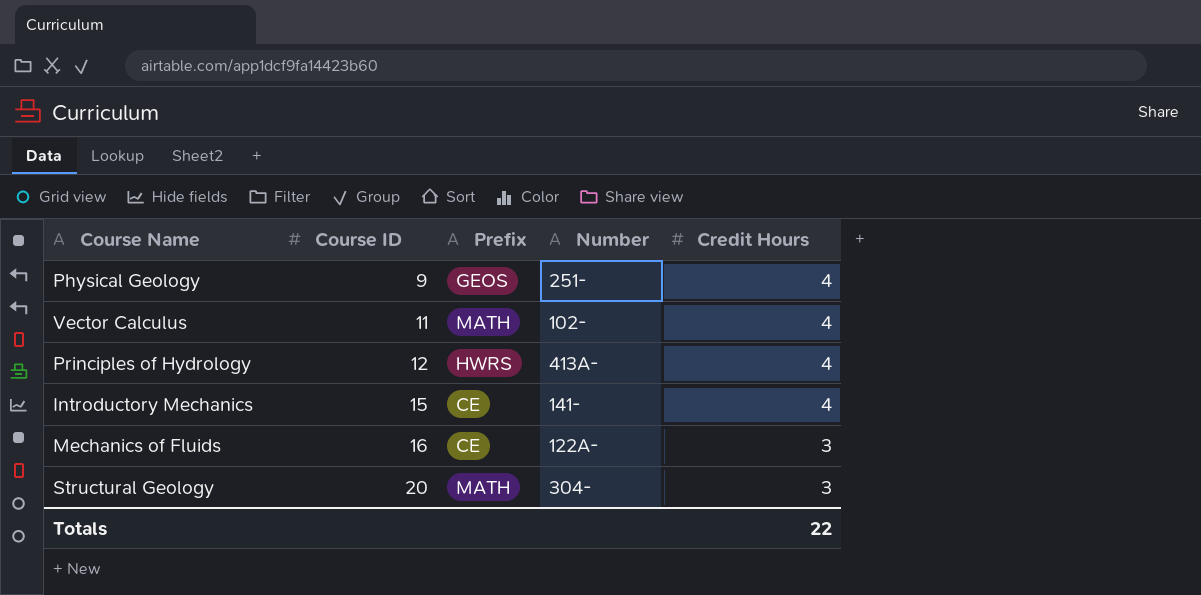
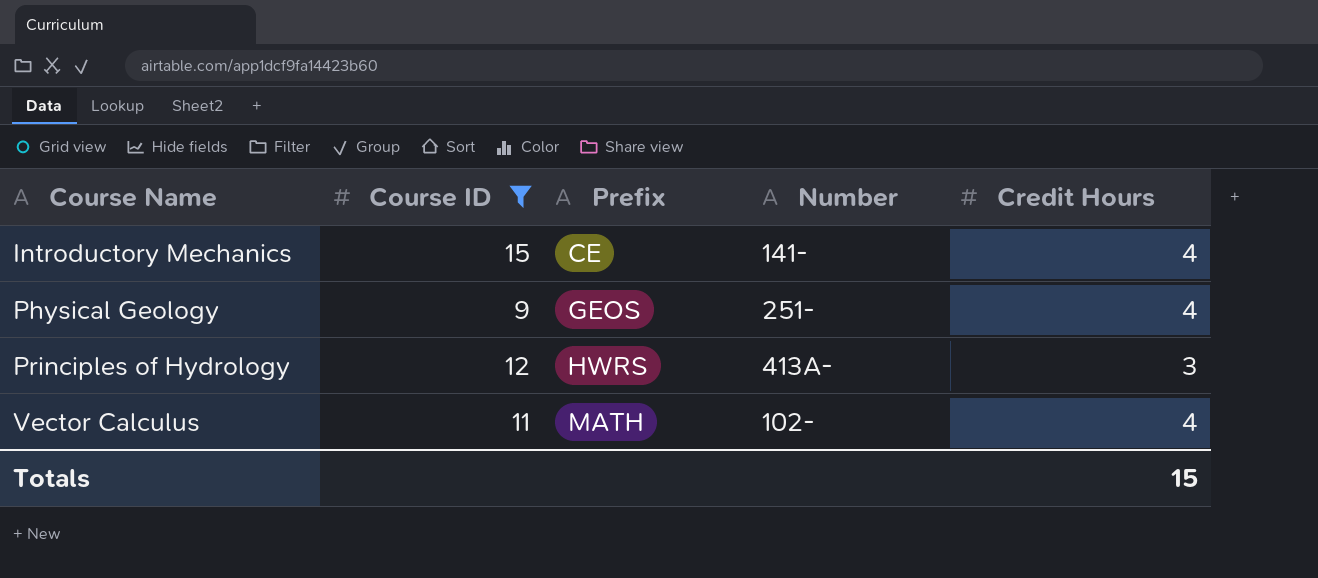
filter: none -> Course ID <= 15
row order: Course ID ascending -> Course Name ascending
Principles of Hydrology | Credit Hours: 4 -> 3
Totals | Credit Hours: 22 -> 15

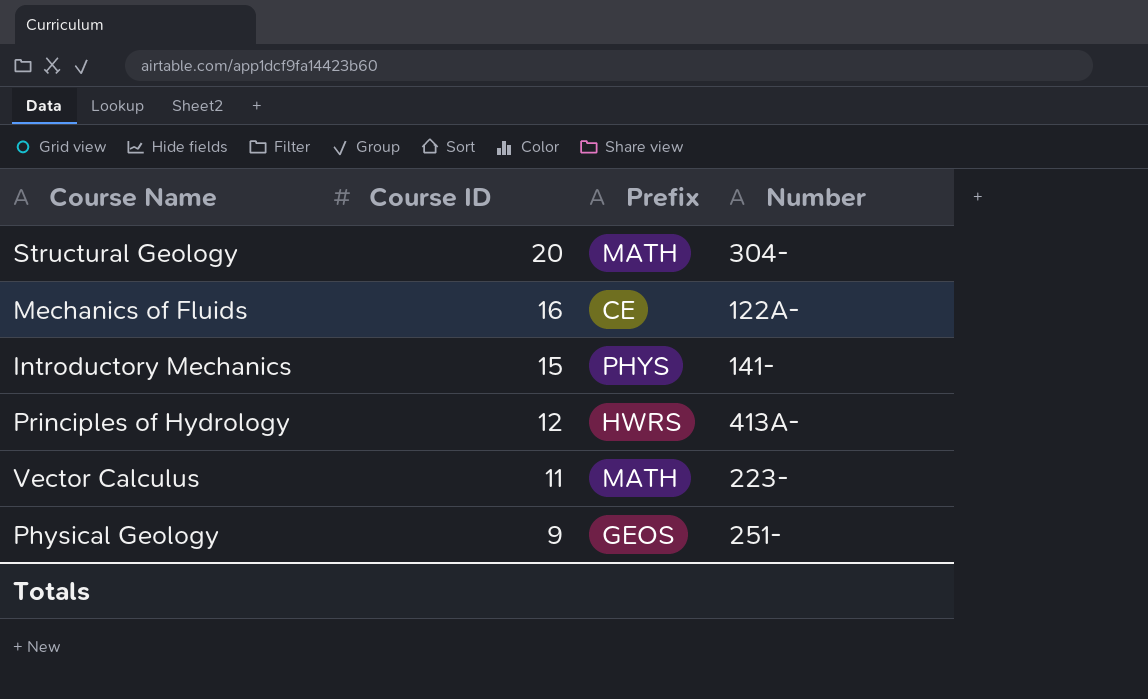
filter: Course ID <= 15 -> none
row order: Course Name ascending -> Course ID descending
column Credit Hours | position: 5 -> none
Introductory Mechanics | Prefix: CE -> PHYS
Vector Calculus | Number: 102- -> 223-

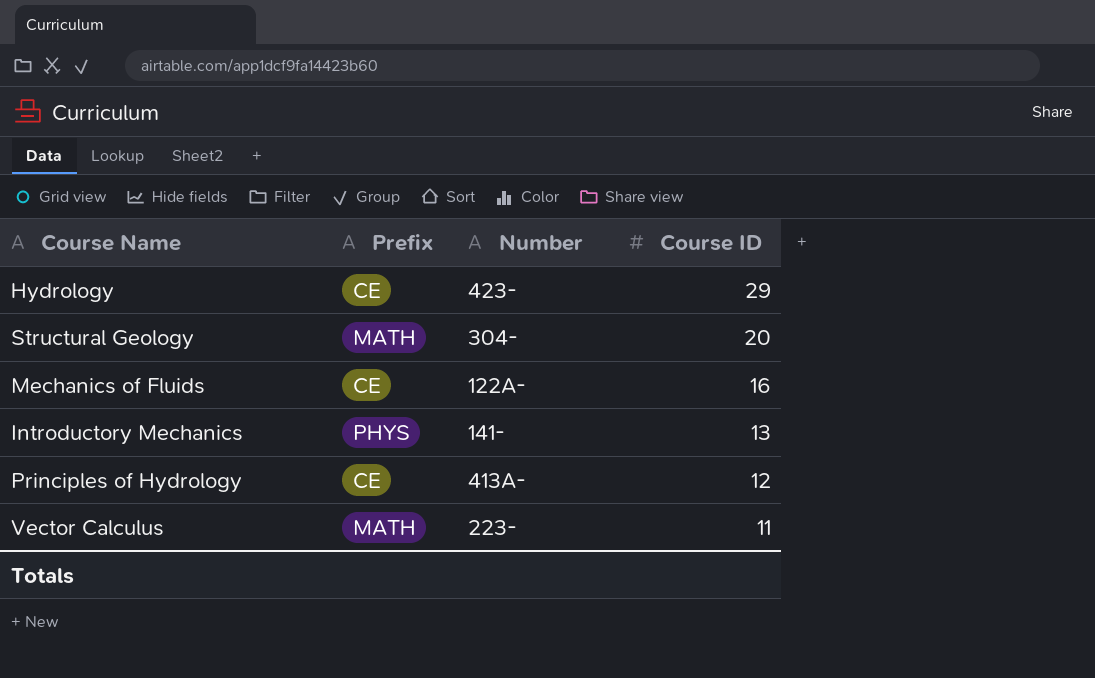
column Course ID | position: 2 -> 4
row Physical Geology: 9 | GEOS | 251- -> none
row Hydrology: none -> CE | 423- | 29
Introductory Mechanics | Course ID: 15 -> 13
Principles of Hydrology | Prefix: HWRS -> CE

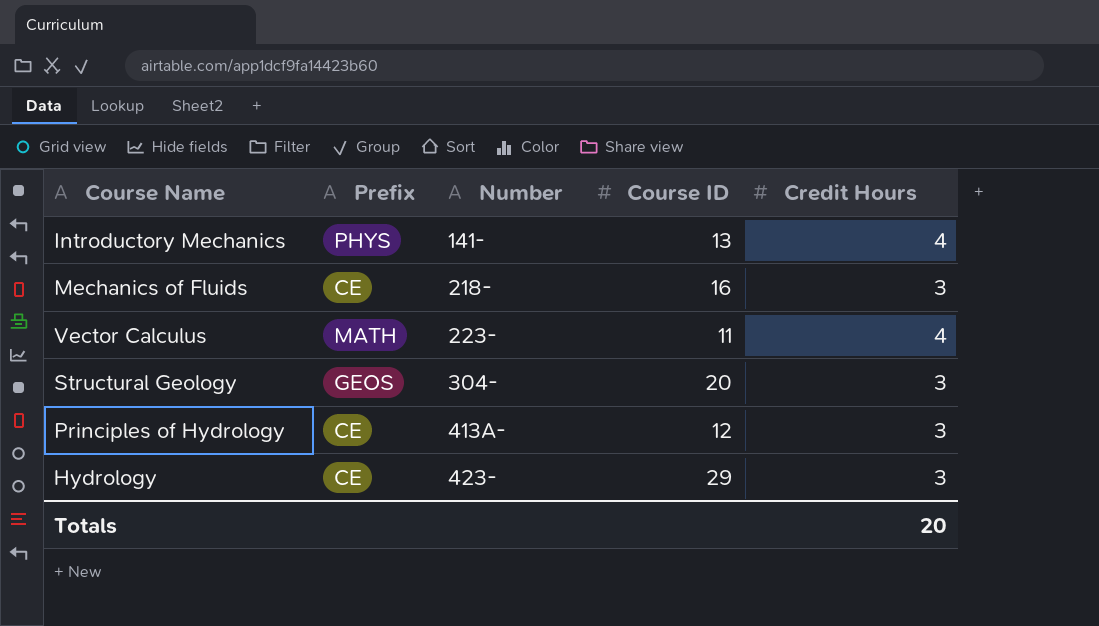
row order: Course ID descending -> Number ascending
column Credit Hours | position: none -> 5
Mechanics of Fluids | Number: 122A- -> 218-
Structural Geology | Prefix: MATH -> GEOS

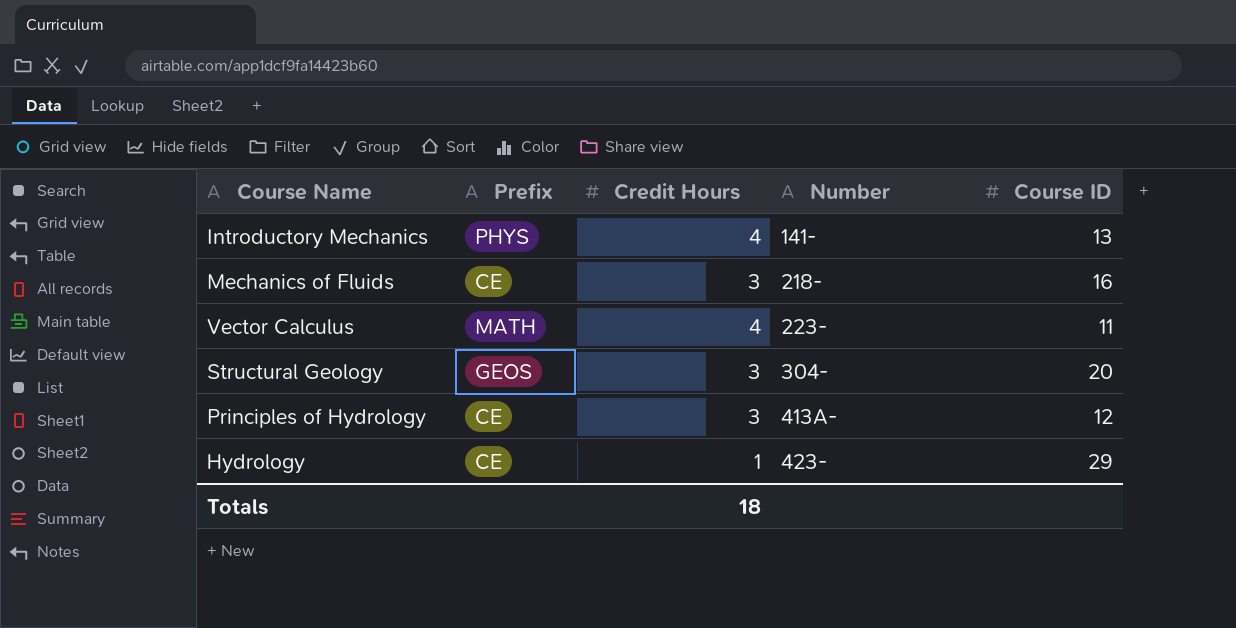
column Credit Hours | position: 5 -> 3
Hydrology | Credit Hours: 3 -> 1
Totals | Credit Hours: 20 -> 18

